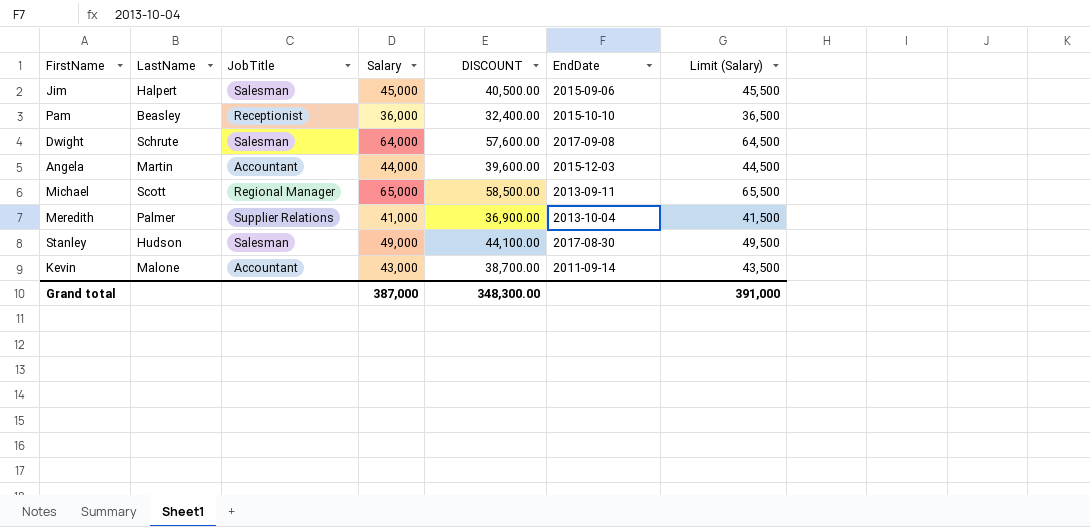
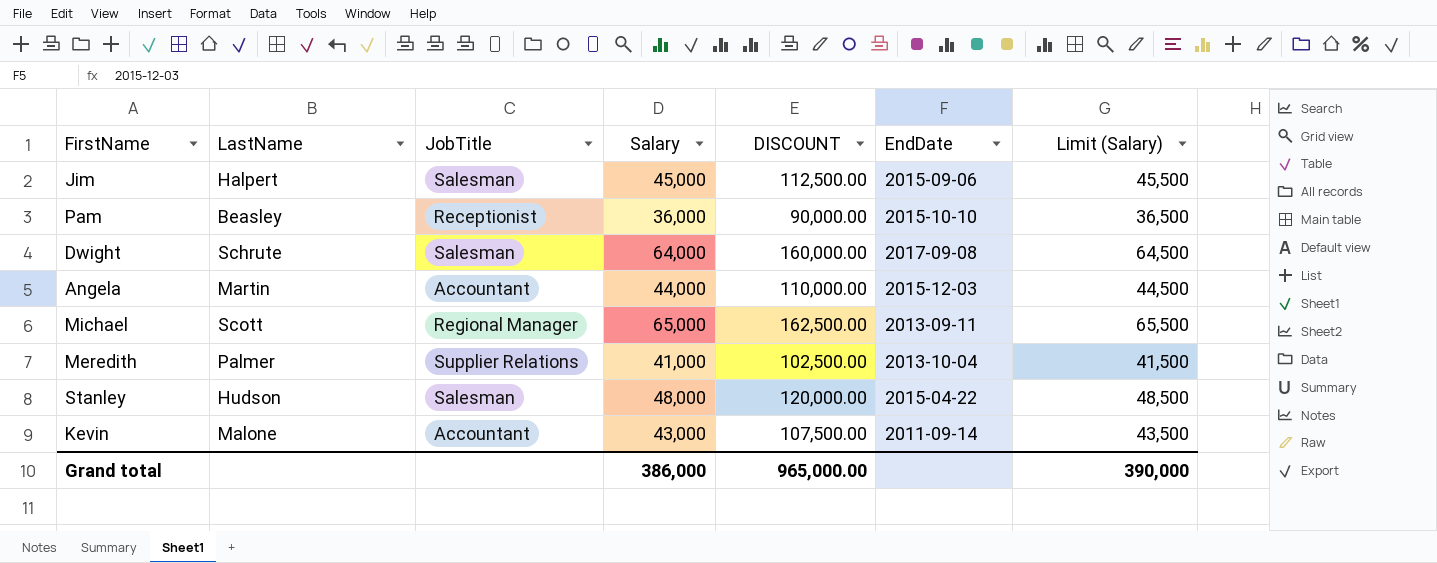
column DISCOUNT | formula: [Salary] * 0.9 -> [Salary] * 2.5
Stanley | Salary: 49,000 -> 48,000
Stanley | EndDate: 2017-08-30 -> 2015-04-22
Stanley | Limit (Salary): 49,500 -> 48,500
Grand total | Salary: 387,000 -> 386,000
Grand total | DISCOUNT: 348,300.00 -> 965,000.00
Grand total | Limit (Salary): 391,000 -> 390,000

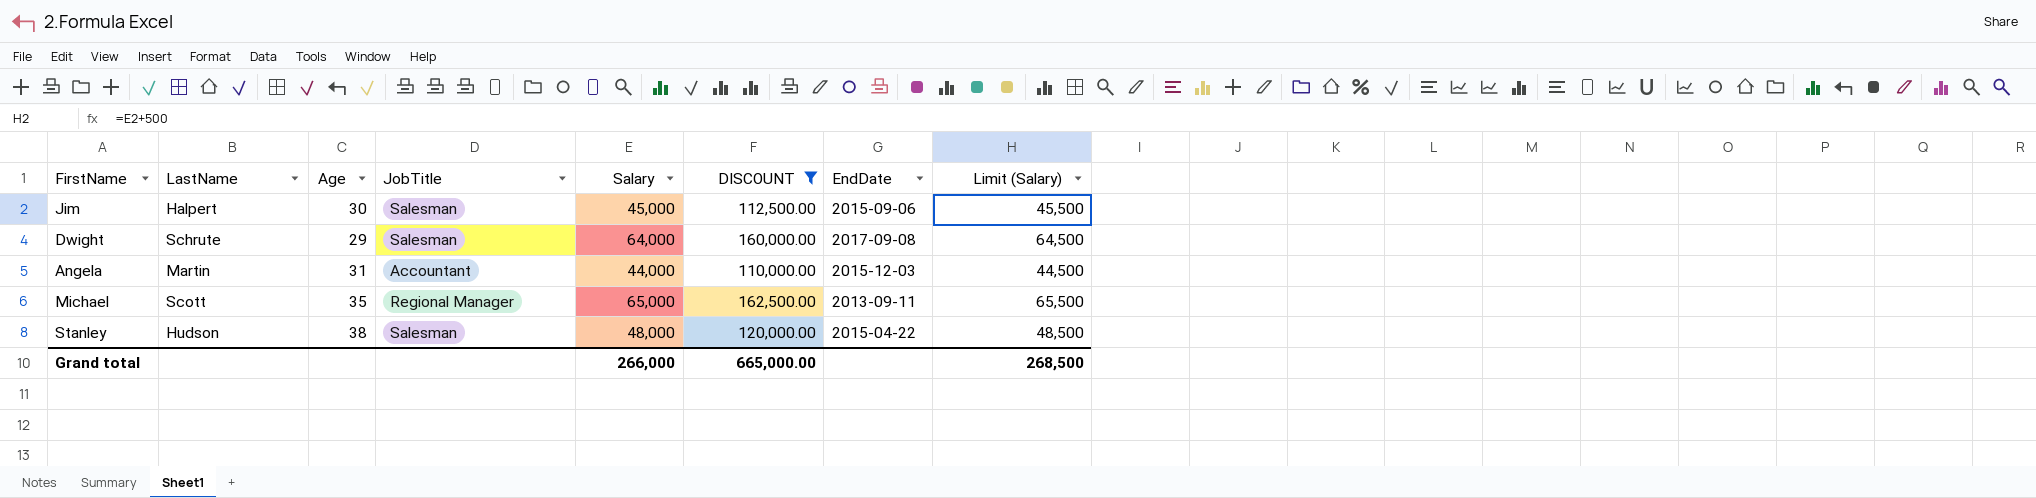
filter: none -> DISCOUNT >= 110,000.00
column Age | position: none -> 3
Grand total | Salary: 386,000 -> 266,000
Grand total | DISCOUNT: 965,000.00 -> 665,000.00
Grand total | Limit (Salary): 390,000 -> 268,500

